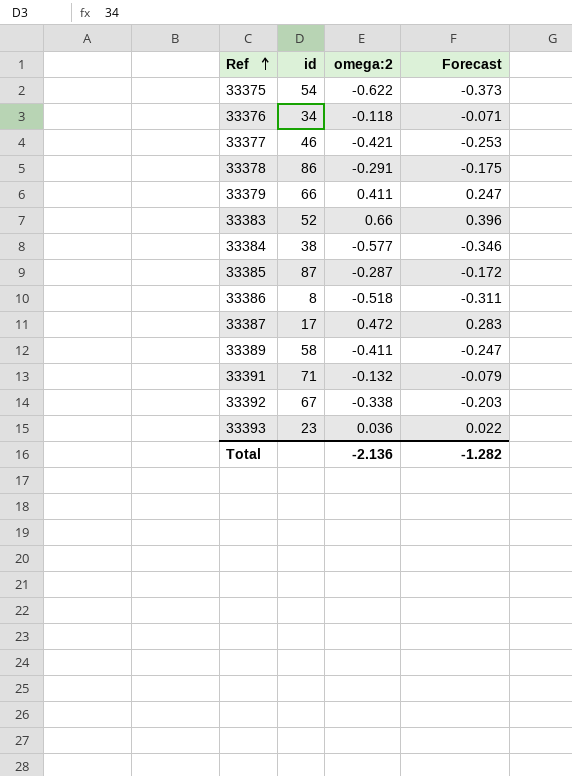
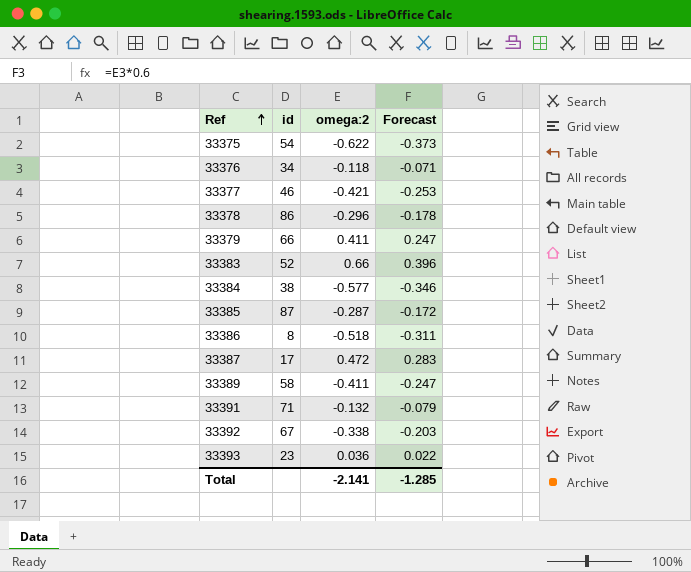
33378 | omega:2: -0.291 -> -0.296
33378 | Forecast: -0.175 -> -0.178
Total | omega:2: -2.136 -> -2.141
Total | Forecast: -1.282 -> -1.285

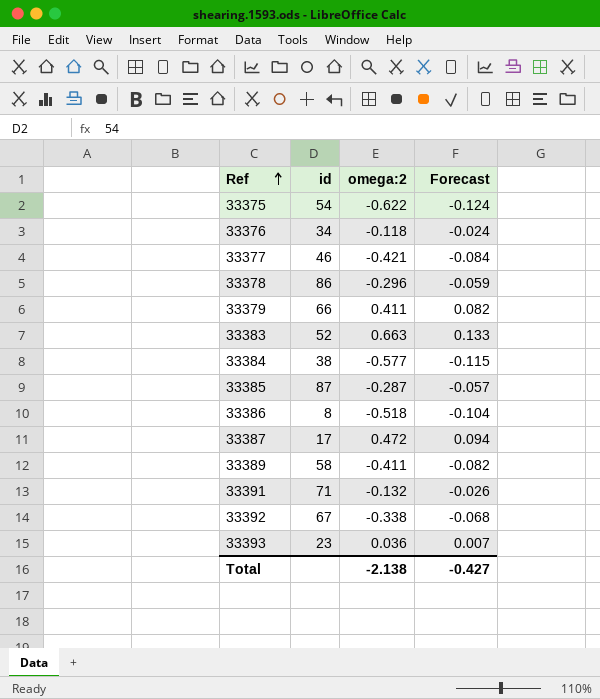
column Forecast | formula: [omega:2] * 0.6 -> [omega:2] * 0.2
33383 | omega:2: 0.66 -> 0.663
Total | omega:2: -2.141 -> -2.138
Total | Forecast: -1.285 -> -0.427

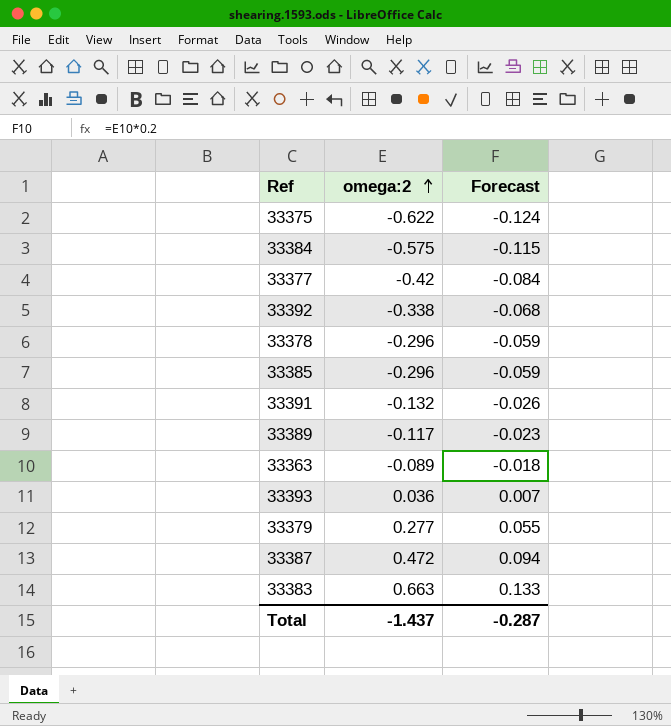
row order: Ref ascending -> omega:2 ascending
column id | position: 2 -> none
row 33376: 34 | -0.118 | -0.024 -> none
row 33386: 8 | -0.518 | -0.104 -> none
33384 | omega:2: -0.577 -> -0.575
33377 | omega:2: -0.421 -> -0.42
33385 | omega:2: -0.287 -> -0.296
33385 | Forecast: -0.057 -> -0.059
33389 | omega:2: -0.411 -> -0.117
33389 | Forecast: -0.082 -> -0.023
row 33363: none -> -0.089 | -0.018
33379 | omega:2: 0.411 -> 0.277
33379 | Forecast: 0.082 -> 0.055
Total | omega:2: -2.138 -> -1.437
Total | Forecast: -0.427 -> -0.287

